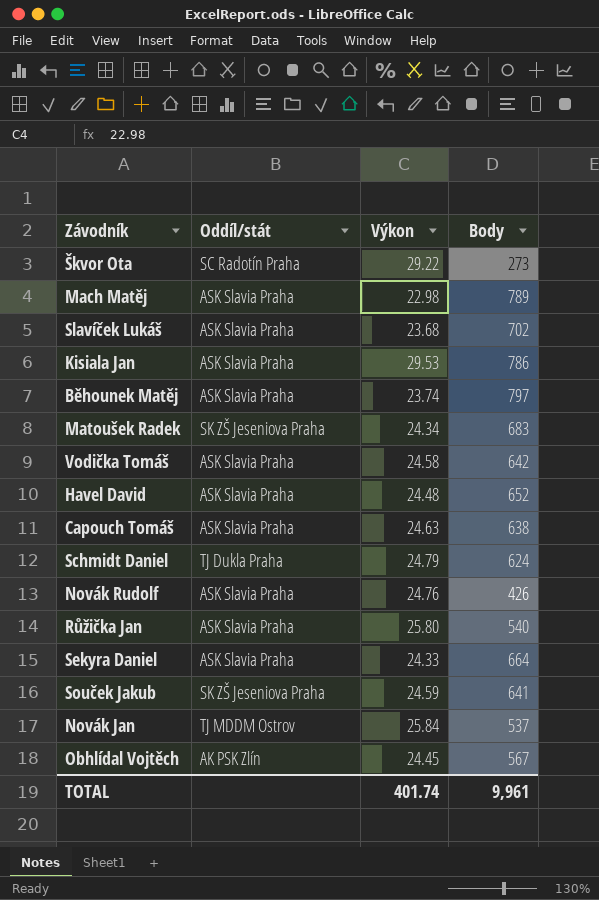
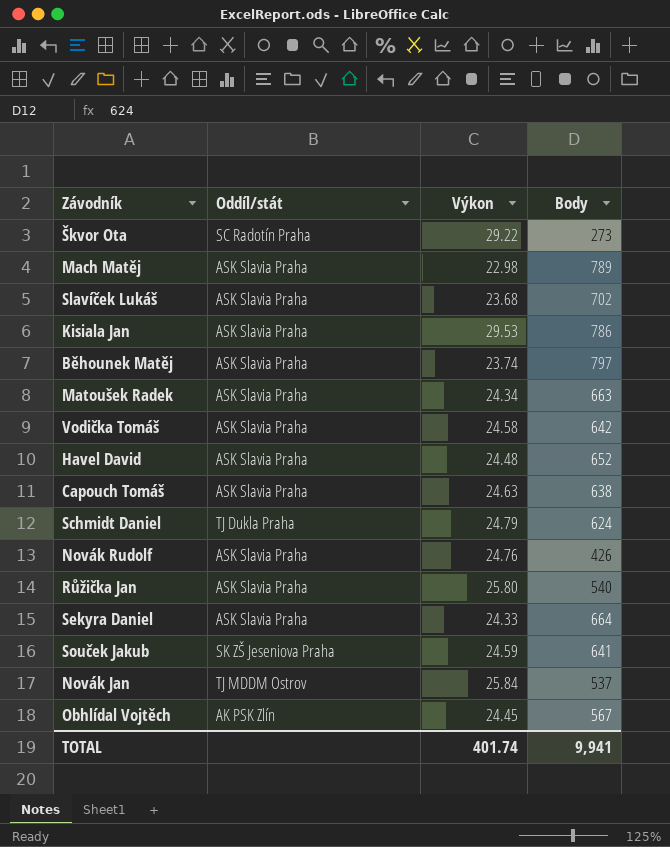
Matoušek Radek | Oddíl/stát: SK ZŠ Jeseniova Praha -> ASK Slavia Praha
Matoušek Radek | Body: 683 -> 663
TOTAL | Body: 9,961 -> 9,941

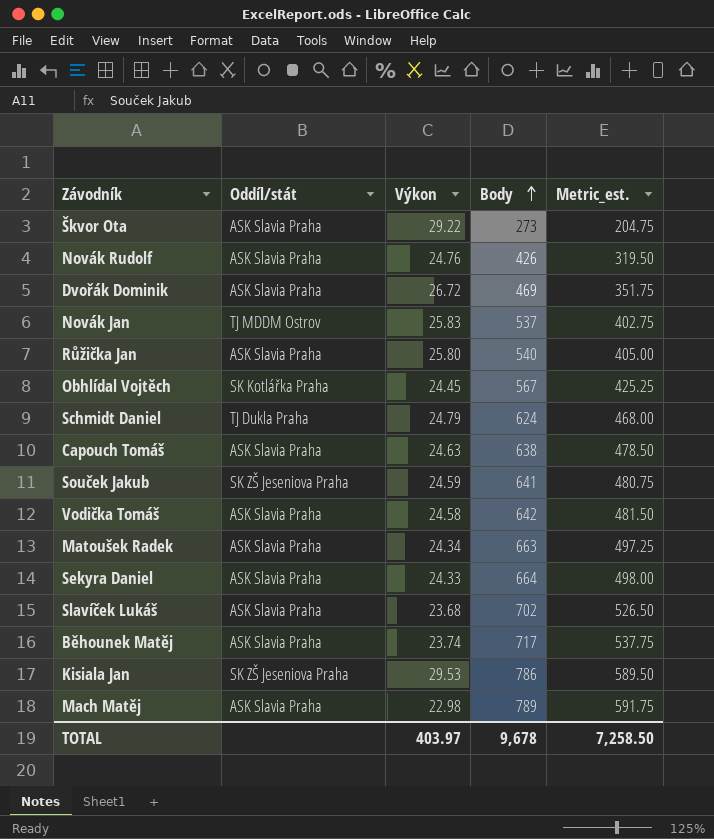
row order: none -> Body ascending
column Metric_est. | formula: none -> [Body] * 0.75
row Havel David: ASK Slavia Praha | 24.48 | 652 -> none
Škvor Ota | Oddíl/stát: SC Radotín Praha -> ASK Slavia Praha
row Dvořák Dominik: none -> ASK Slavia Praha | 26.72 | 469 | 351.75
Novák Jan | Výkon: 25.84 -> 25.83
Obhlídal Vojtěch | Oddíl/stát: AK PSK Zlín -> SK Kotlářka Praha
Běhounek Matěj | Body: 797 -> 717
Kisiala Jan | Oddíl/stát: ASK Slavia Praha -> SK ZŠ Jeseniova Praha
TOTAL | Výkon: 401.74 -> 403.97
TOTAL | Body: 9,941 -> 9,678

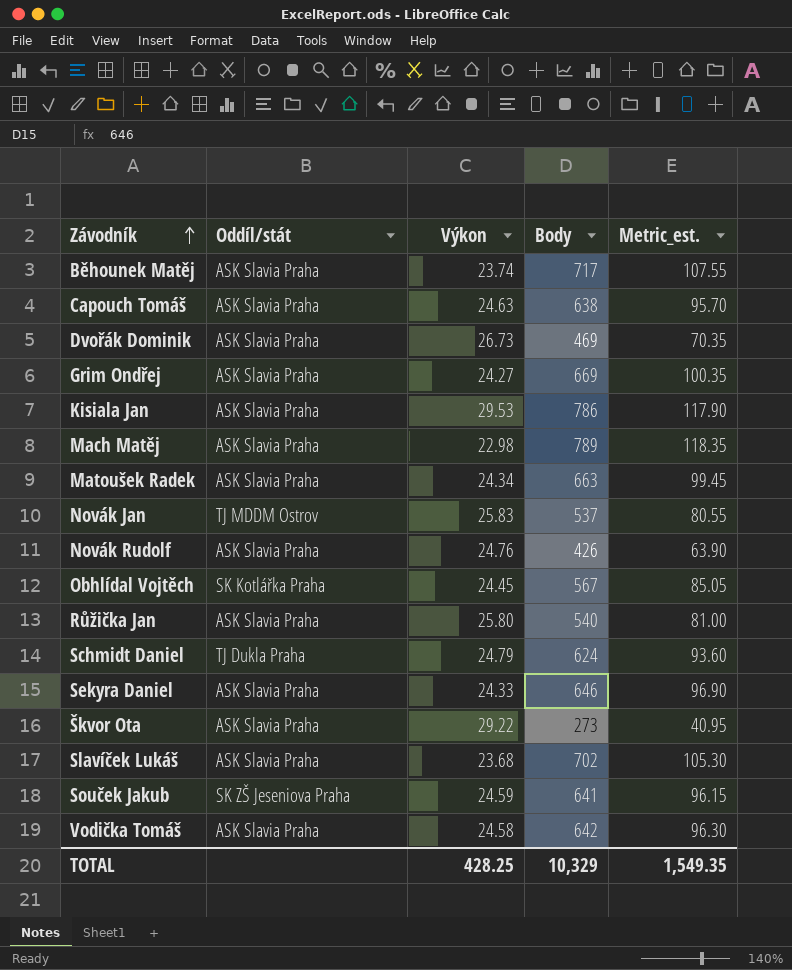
row order: Body ascending -> Závodník ascending
column Metric_est. | formula: [Body] * 0.75 -> [Body] * 0.15
Dvořák Dominik | Výkon: 26.72 -> 26.73
row Grim Ondřej: none -> ASK Slavia Praha | 24.27 | 669 | 100.35
Kisiala Jan | Oddíl/stát: SK ZŠ Jeseniova Praha -> ASK Slavia Praha
Sekyra Daniel | Body: 664 -> 646
TOTAL | Výkon: 403.97 -> 428.25
TOTAL | Body: 9,678 -> 10,329
TOTAL | Metric_est.: 7,258.50 -> 1,549.35

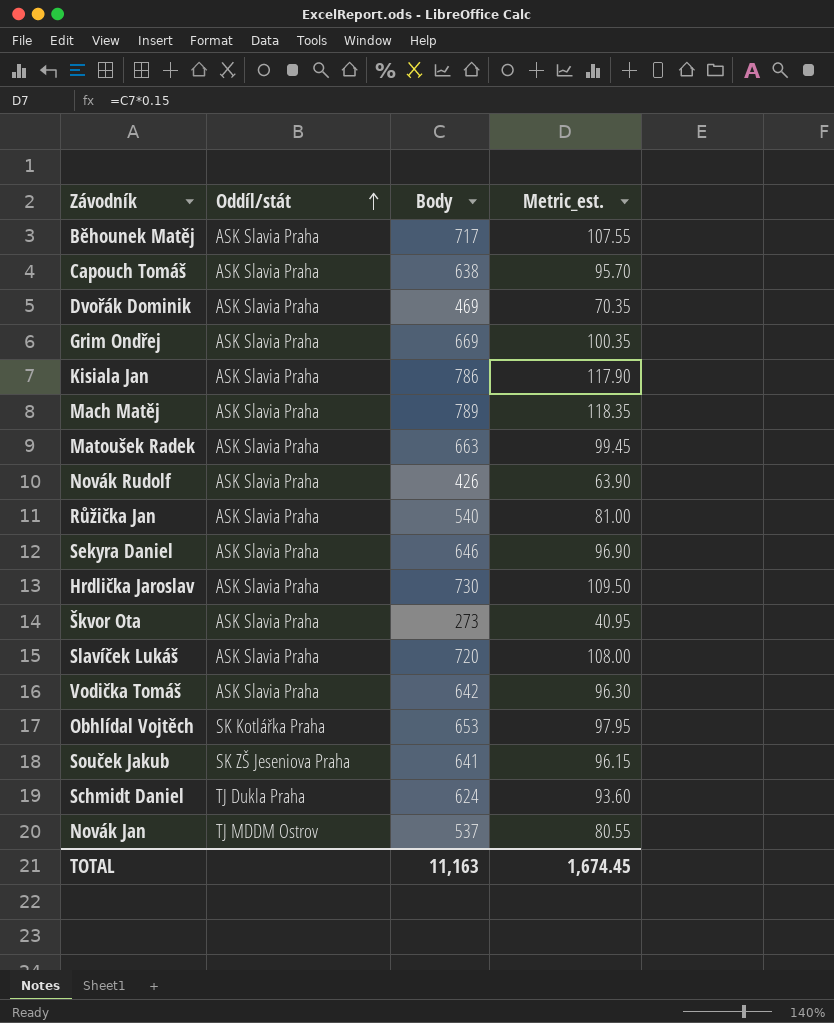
row order: Závodník ascending -> Oddíl/stát ascending
column Výkon | position: 3 -> none
row Hrdlička Jaroslav: none -> ASK Slavia Praha | 730 | 109.50
Slavíček Lukáš | Body: 702 -> 720
Slavíček Lukáš | Metric_est.: 105.30 -> 108.00
Obhlídal Vojtěch | Body: 567 -> 653
Obhlídal Vojtěch | Metric_est.: 85.05 -> 97.95
TOTAL | Body: 10,329 -> 11,163
TOTAL | Metric_est.: 1,549.35 -> 1,674.45

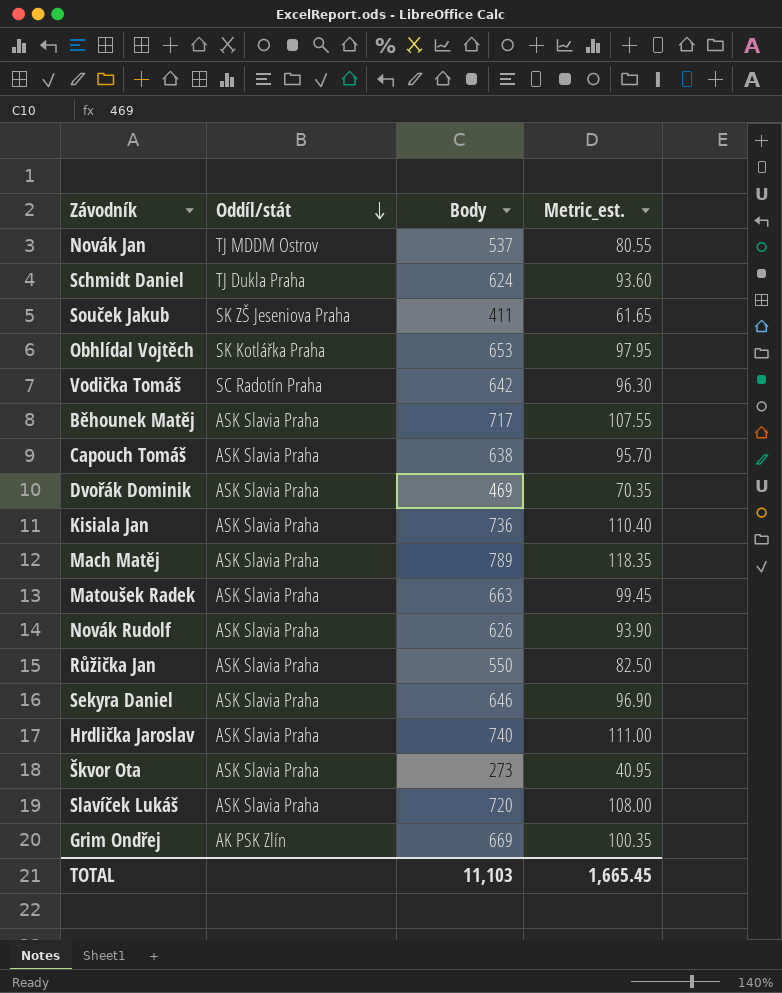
row order: Oddíl/stát ascending -> Oddíl/stát descending
Souček Jakub | Body: 641 -> 411
Souček Jakub | Metric_est.: 96.15 -> 61.65
Vodička Tomáš | Oddíl/stát: ASK Slavia Praha -> SC Radotín Praha
Kisiala Jan | Body: 786 -> 736
Kisiala Jan | Metric_est.: 117.90 -> 110.40
Novák Rudolf | Body: 426 -> 626
Novák Rudolf | Metric_est.: 63.90 -> 93.90
Růžička Jan | Body: 540 -> 550
Růžička Jan | Metric_est.: 81.00 -> 82.50
Hrdlička Jaroslav | Body: 730 -> 740
Hrdlička Jaroslav | Metric_est.: 109.50 -> 111.00
Grim Ondřej | Oddíl/stát: ASK Slavia Praha -> AK PSK Zlín
TOTAL | Body: 11,163 -> 11,103
TOTAL | Metric_est.: 1,674.45 -> 1,665.45

